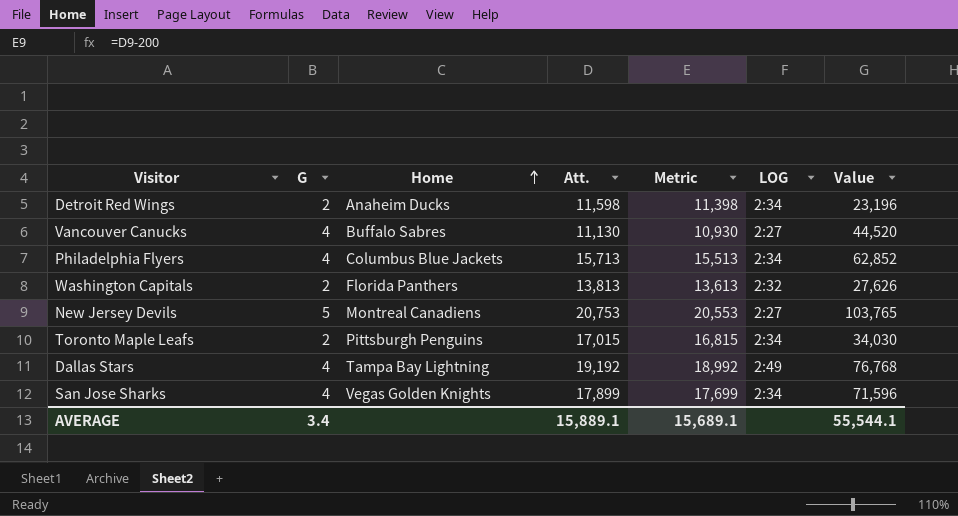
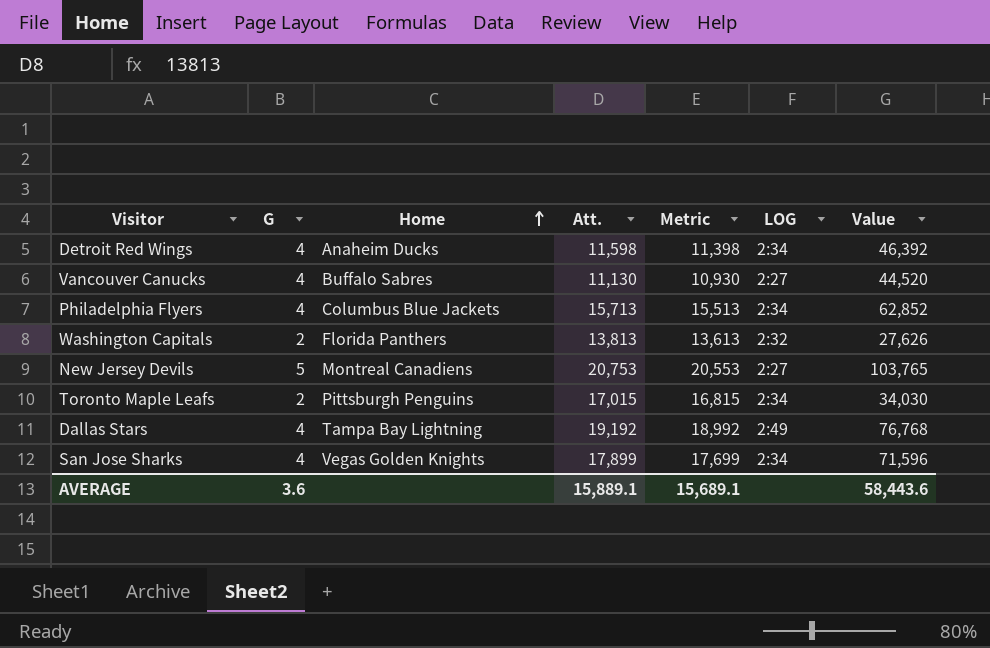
Detroit Red Wings | G: 2 -> 4
Detroit Red Wings | Value: 23,196 -> 46,392
AVERAGE | G: 3.4 -> 3.6
AVERAGE | Value: 55,544.1 -> 58,443.6

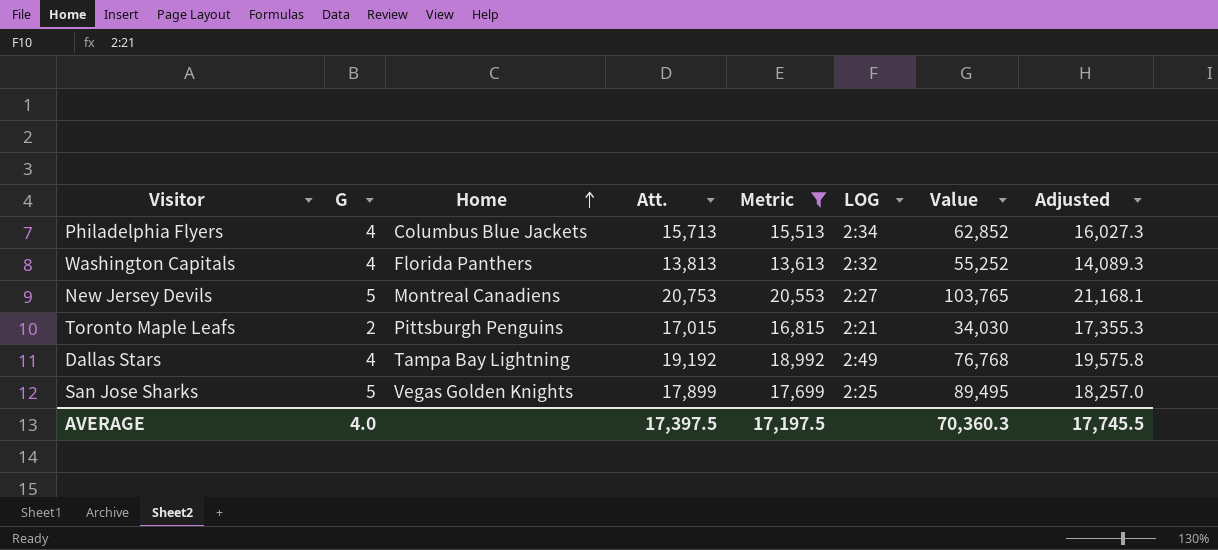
filter: none -> Metric >= 13,613
column Adjusted | formula: none -> [Att.] * 1.02
Washington Capitals | G: 2 -> 4
Washington Capitals | Value: 27,626 -> 55,252
Toronto Maple Leafs | LOG: 2:34 -> 2:21
San Jose Sharks | G: 4 -> 5
San Jose Sharks | LOG: 2:34 -> 2:25
San Jose Sharks | Value: 71,596 -> 89,495
AVERAGE | G: 3.6 -> 4.0
AVERAGE | Att.: 15,889.1 -> 17,397.5
AVERAGE | Metric: 15,689.1 -> 17,197.5
AVERAGE | Value: 58,443.6 -> 70,360.3

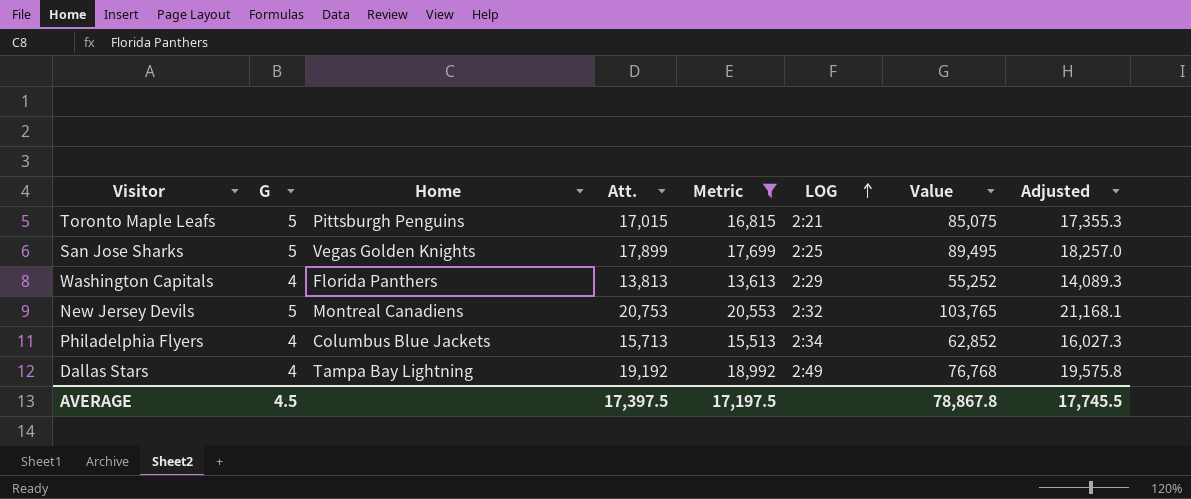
row order: Home ascending -> LOG ascending
Toronto Maple Leafs | G: 2 -> 5
Toronto Maple Leafs | Value: 34,030 -> 85,075
Washington Capitals | LOG: 2:32 -> 2:29
New Jersey Devils | LOG: 2:27 -> 2:32
AVERAGE | G: 4.0 -> 4.5
AVERAGE | Value: 70,360.3 -> 78,867.8

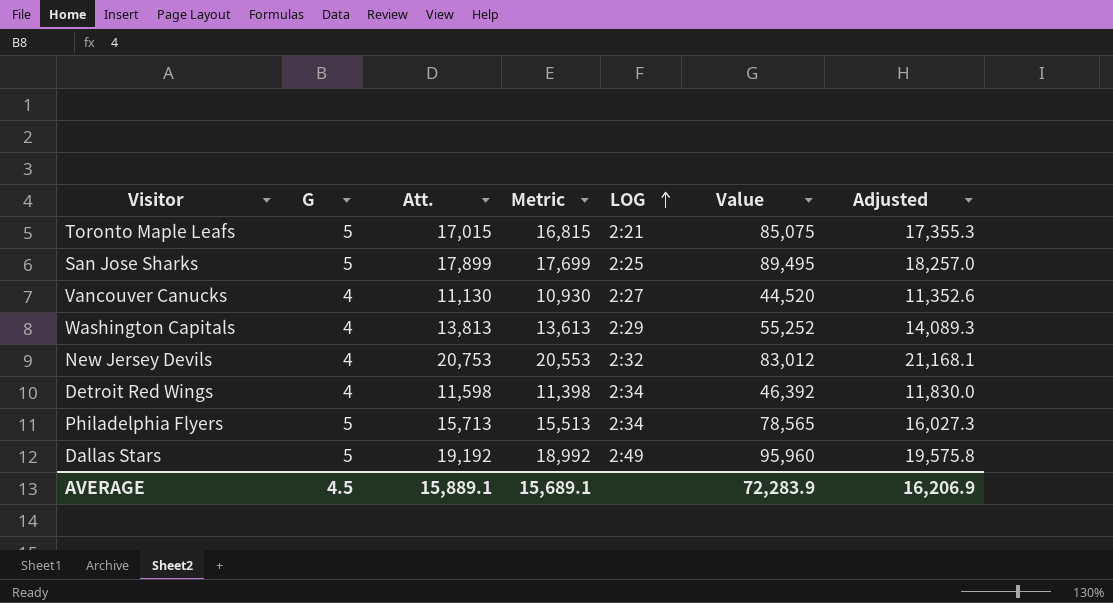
filter: Metric >= 13,613 -> none
column Home | position: 3 -> none
New Jersey Devils | G: 5 -> 4
New Jersey Devils | Value: 103,765 -> 83,012
Philadelphia Flyers | G: 4 -> 5
Philadelphia Flyers | Value: 62,852 -> 78,565
Dallas Stars | G: 4 -> 5
Dallas Stars | Value: 76,768 -> 95,960
AVERAGE | Att.: 17,397.5 -> 15,889.1
AVERAGE | Metric: 17,197.5 -> 15,689.1
AVERAGE | Value: 78,867.8 -> 72,283.9
AVERAGE | Adjusted: 17,745.5 -> 16,206.9

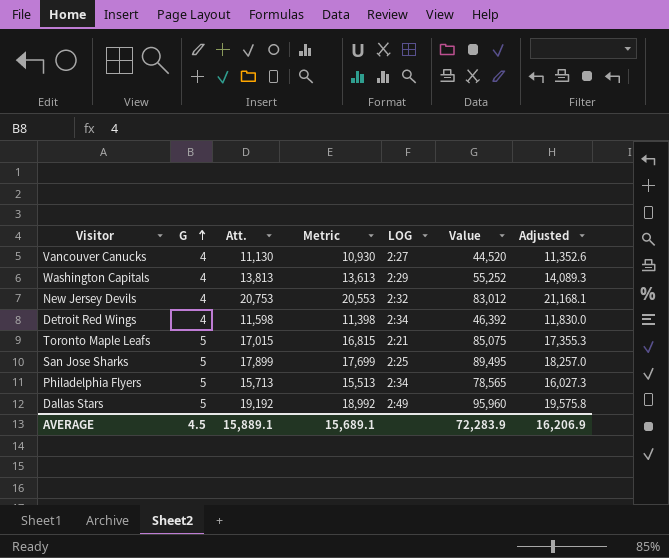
row order: LOG ascending -> G ascending

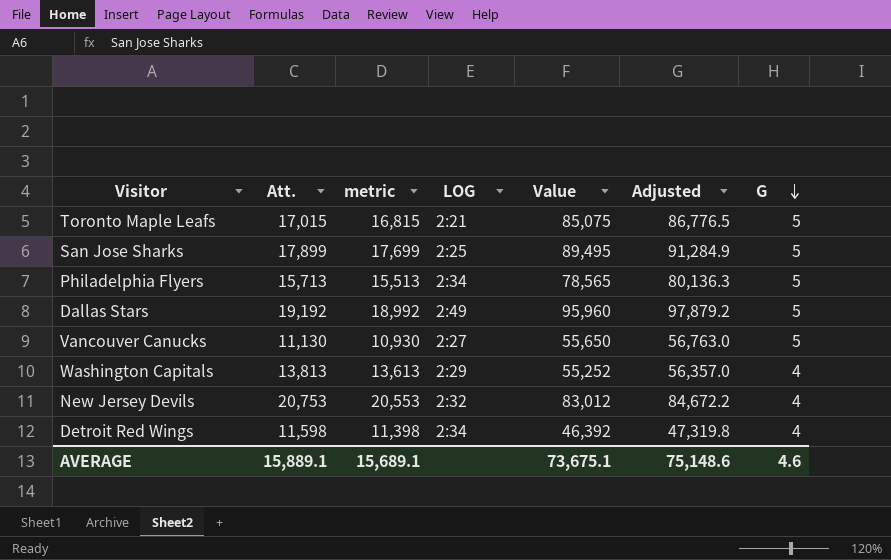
row order: G ascending -> G descending
column name: Metric -> metric
column Adjusted | formula: [Att.] * 1.02 -> [Value] * 1.02
column G | position: 2 -> 7
Vancouver Canucks | Value: 44,520 -> 55,650
Vancouver Canucks | G: 4 -> 5
AVERAGE | Value: 72,283.9 -> 73,675.1
AVERAGE | Adjusted: 16,206.9 -> 75,148.6
AVERAGE | G: 4.5 -> 4.6

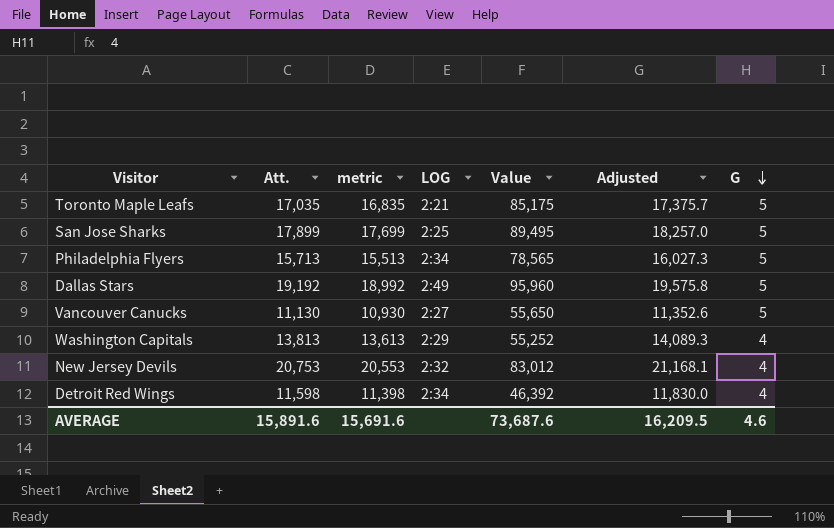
column Adjusted | formula: [Value] * 1.02 -> [Att.] * 1.02
Toronto Maple Leafs | Att.: 17,015 -> 17,035
Toronto Maple Leafs | metric: 16,815 -> 16,835
Toronto Maple Leafs | Value: 85,075 -> 85,175
AVERAGE | Att.: 15,889.1 -> 15,891.6
AVERAGE | metric: 15,689.1 -> 15,691.6
AVERAGE | Value: 73,675.1 -> 73,687.6
AVERAGE | Adjusted: 75,148.6 -> 16,209.5

